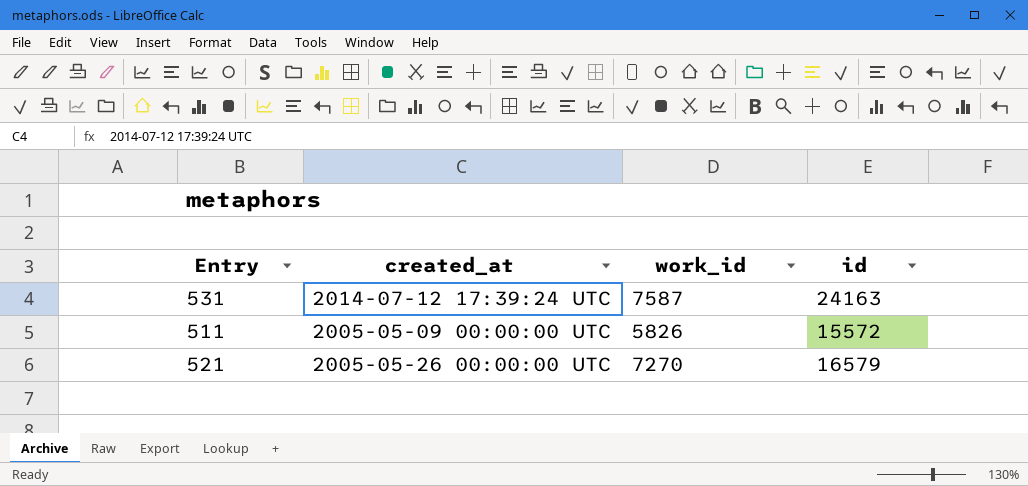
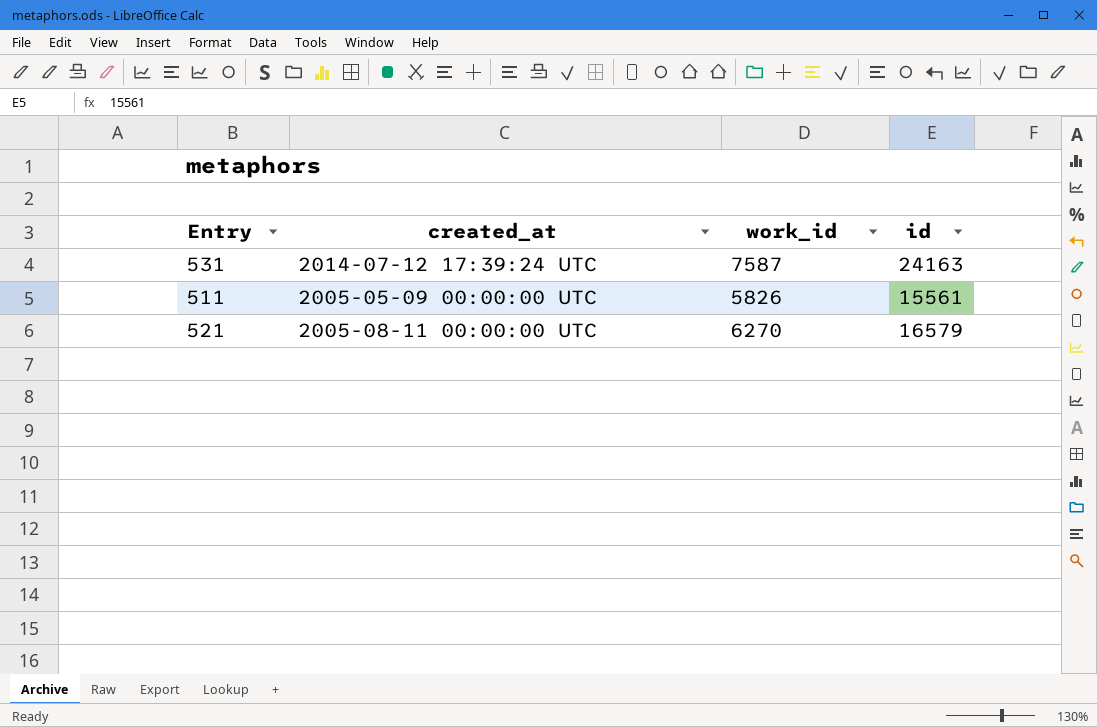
511 | id: 15572 -> 15561
521 | created_at: 2005-05-26 00:00:00 UTC -> 2005-08-11 00:00:00 UTC
521 | work_id: 7270 -> 6270

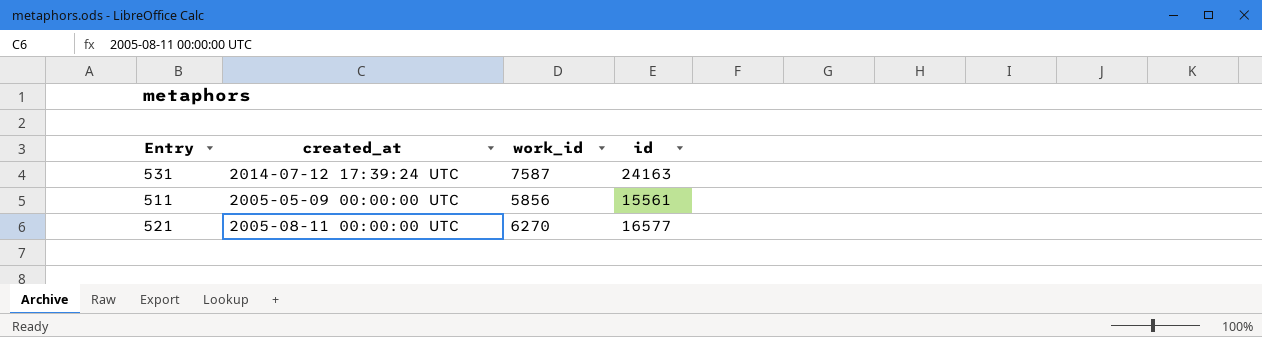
511 | work_id: 5826 -> 5856
521 | id: 16579 -> 16577

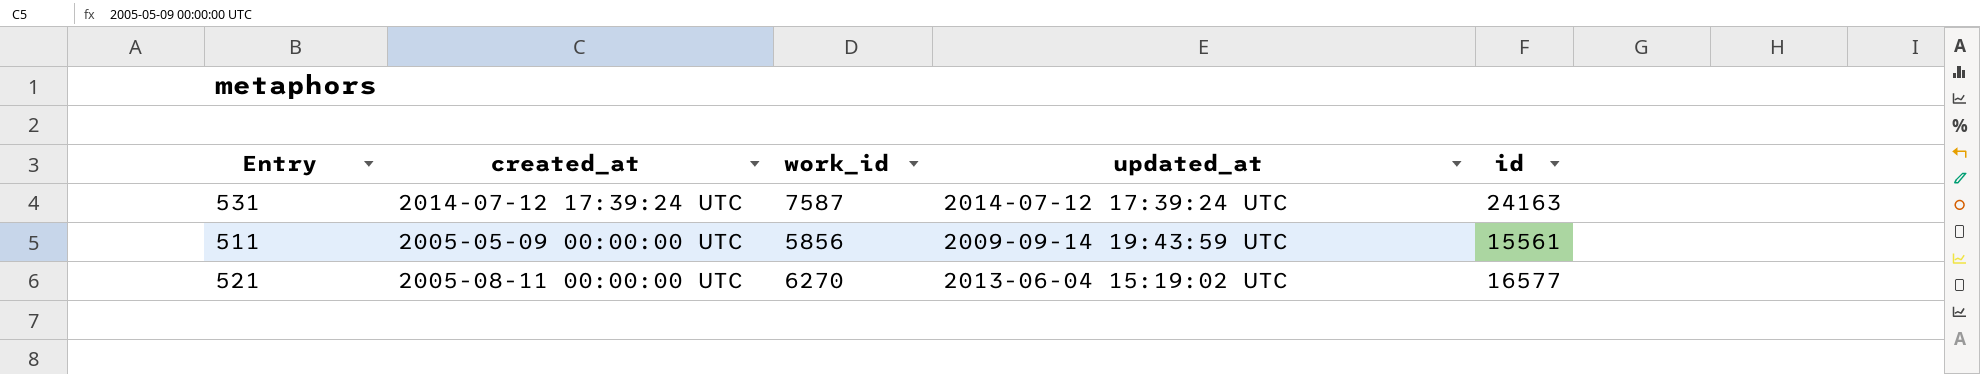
column updated_at | position: none -> 4

